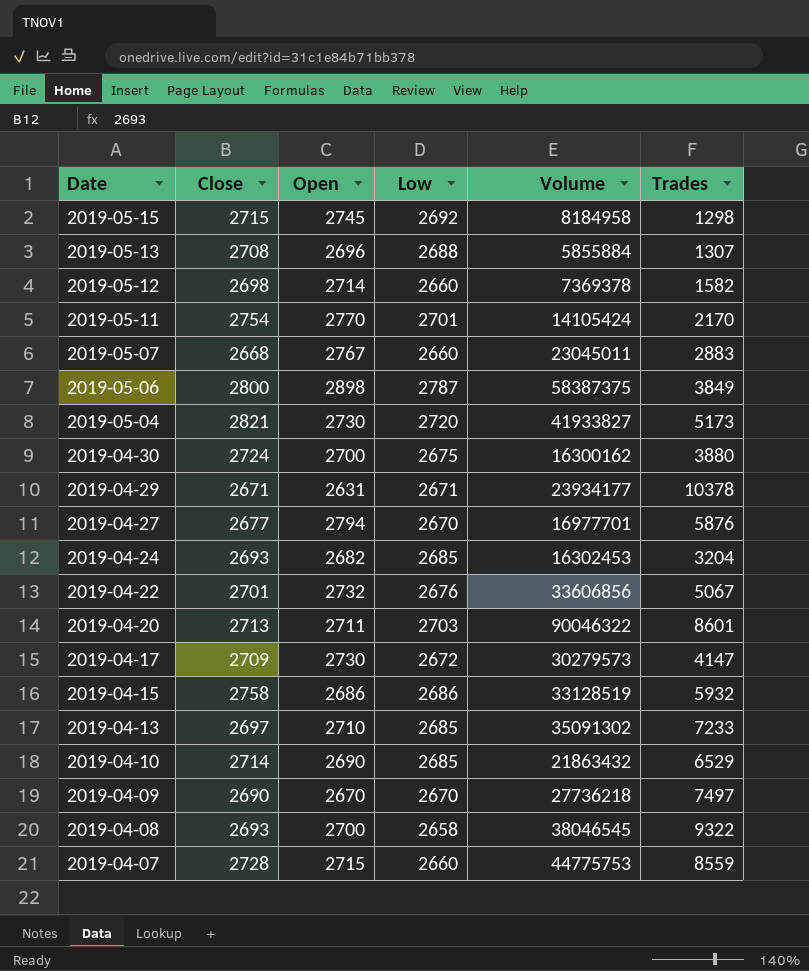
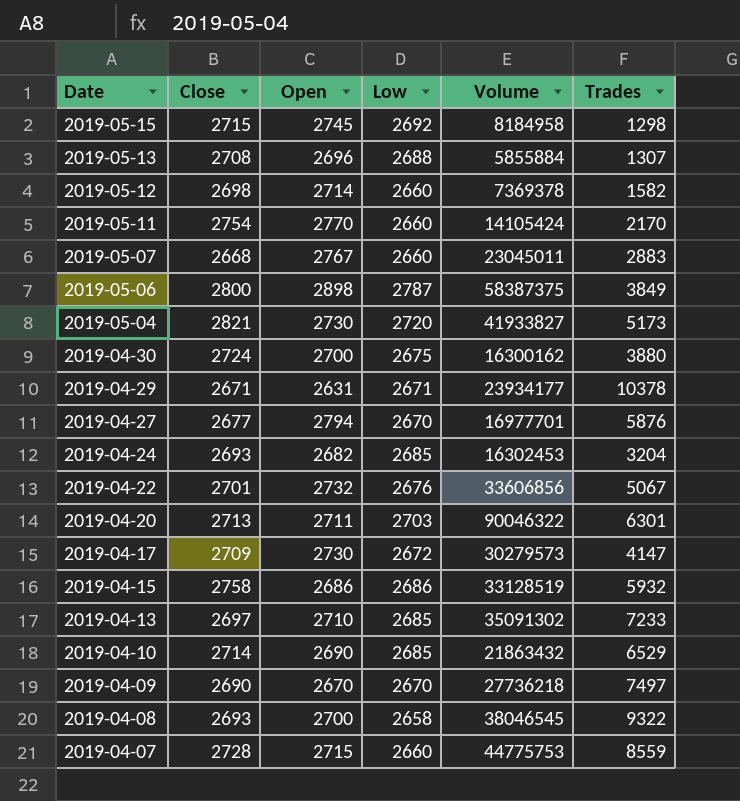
2019-05-11 | Low: 2701 -> 2660
2019-04-20 | Trades: 8601 -> 6301

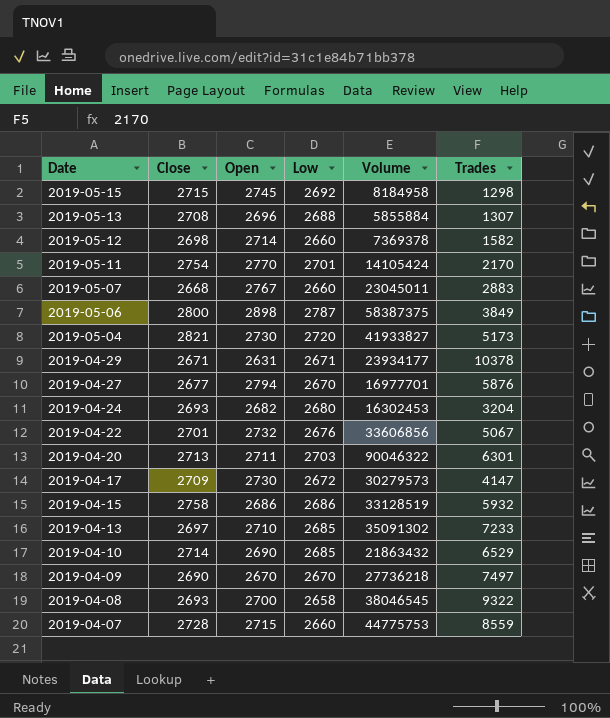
row 2019-04-30: 2724 | 2700 | 2675 | 16300162 | 3880 -> none
2019-05-11 | Low: 2660 -> 2701
2019-04-24 | Low: 2685 -> 2680

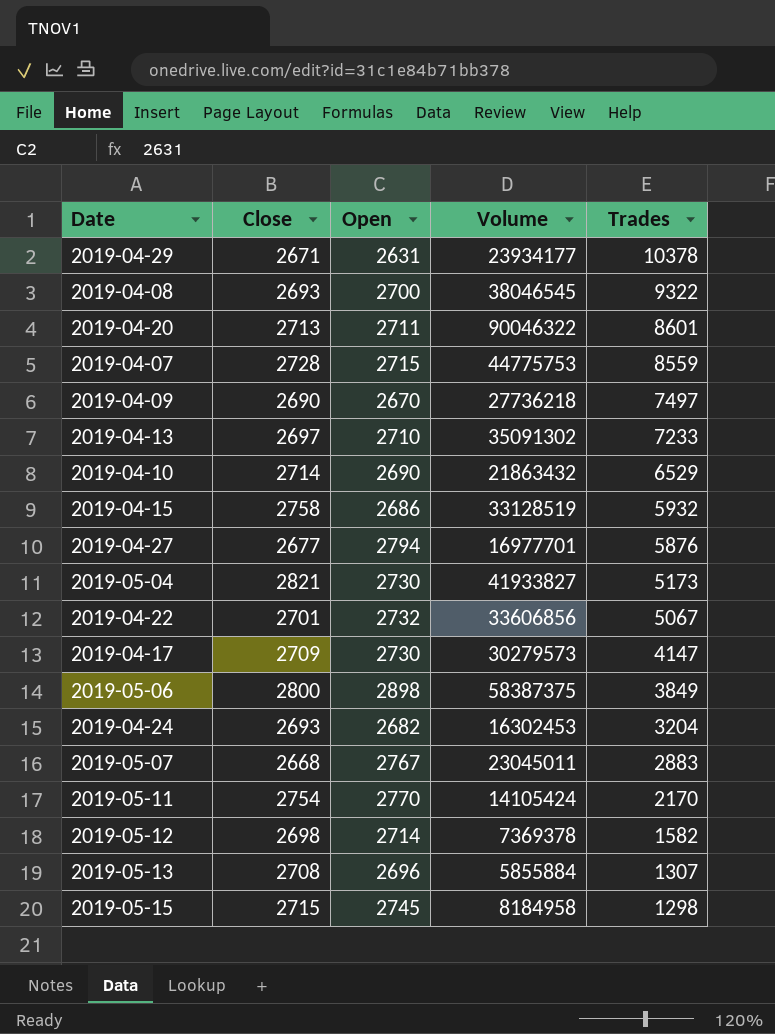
row order: Date descending -> Trades descending
column Low | position: 4 -> none
2019-04-20 | Trades: 6301 -> 8601

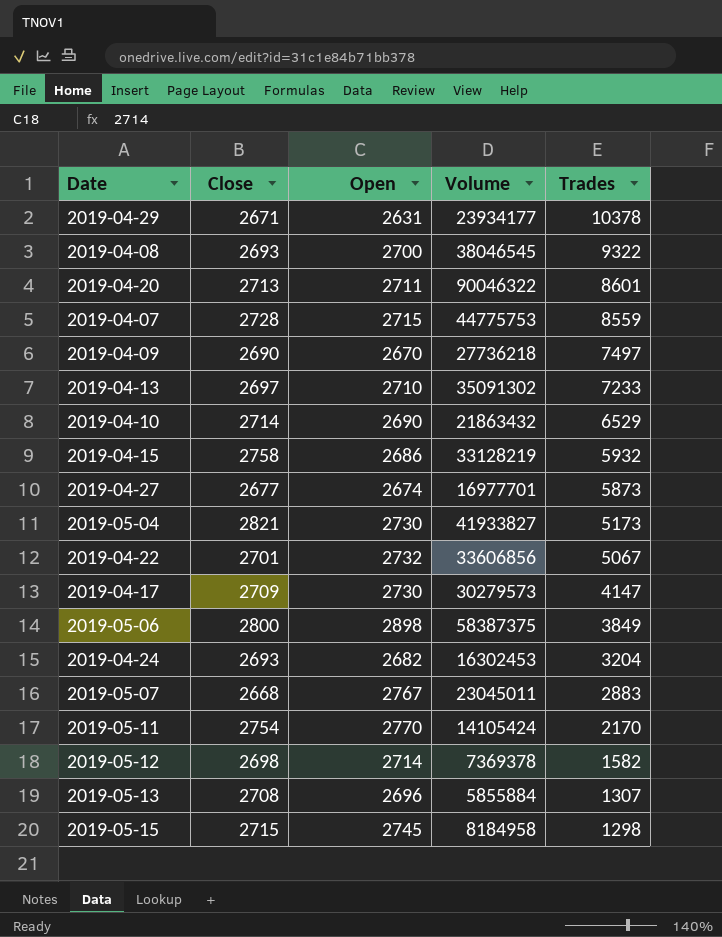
2019-04-15 | Volume: 33128519 -> 33128219
2019-04-27 | Open: 2794 -> 2674
2019-04-27 | Trades: 5876 -> 5873

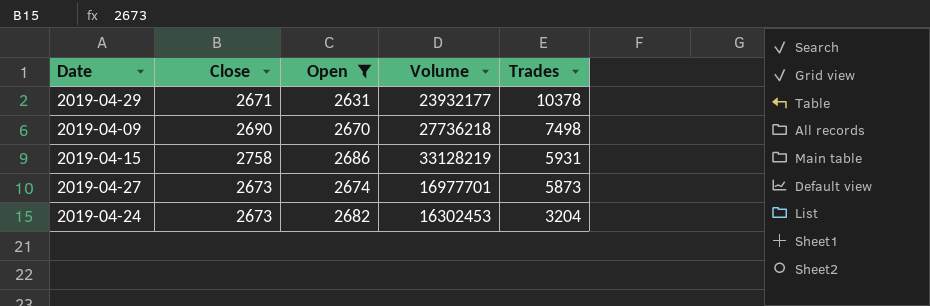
filter: none -> Open <= 2686
2019-04-29 | Volume: 23934177 -> 23932177
2019-04-09 | Trades: 7497 -> 7498
2019-04-15 | Trades: 5932 -> 5931
2019-04-27 | Close: 2677 -> 2673
2019-04-24 | Close: 2693 -> 2673

